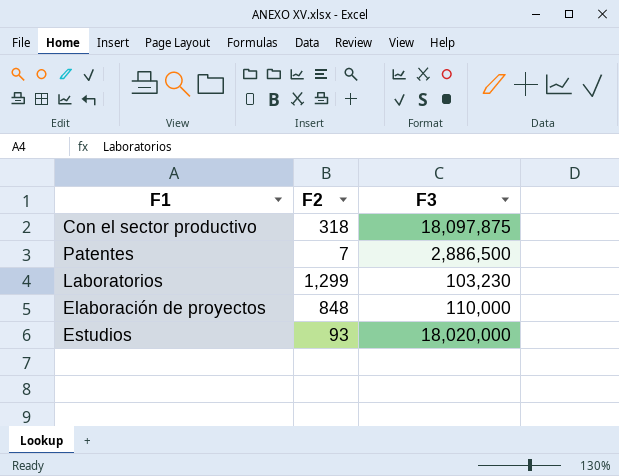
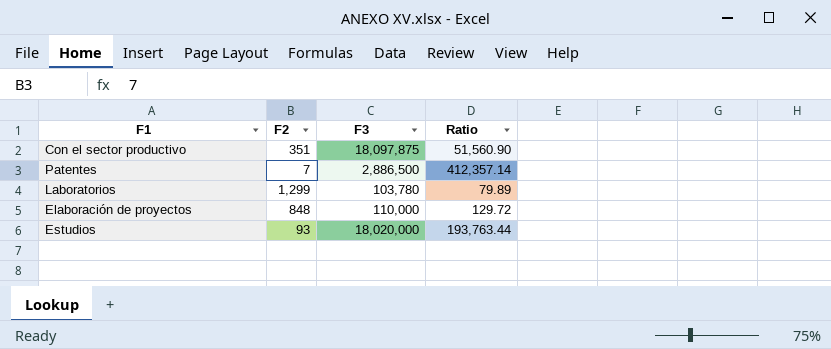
column Ratio | formula: none -> [F3] / [F2]
Con el sector productivo | F2: 318 -> 351
Laboratorios | F3: 103,230 -> 103,780

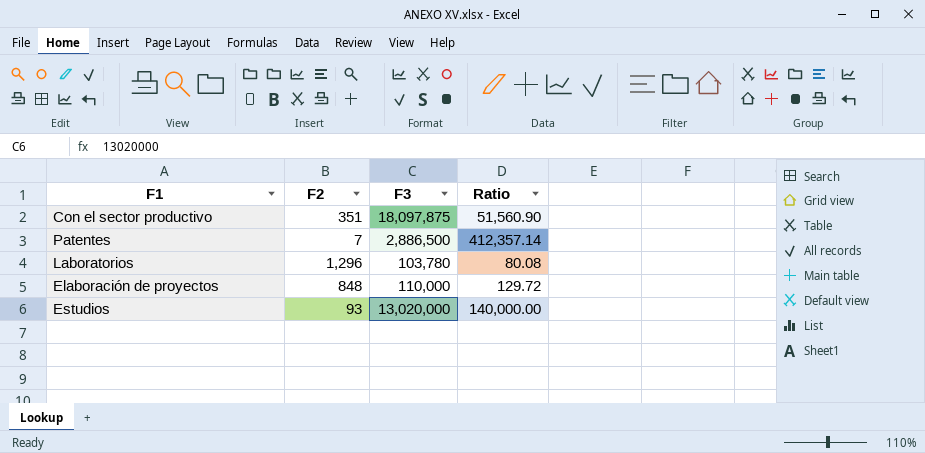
Laboratorios | F2: 1,299 -> 1,296
Laboratorios | Ratio: 79.89 -> 80.08
Estudios | F3: 18,020,000 -> 13,020,000
Estudios | Ratio: 193,763.44 -> 140,000.00

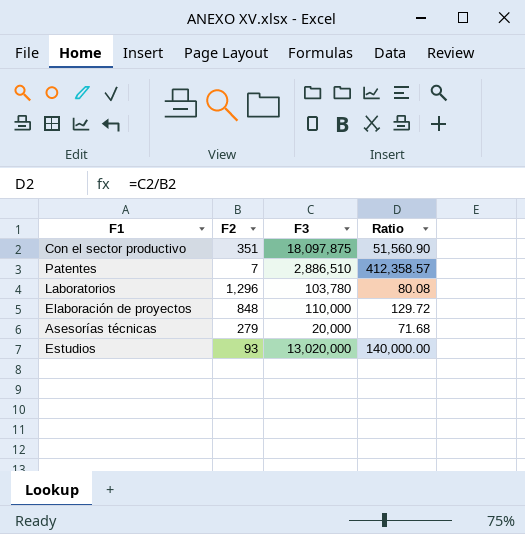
Patentes | F3: 2,886,500 -> 2,886,510
Patentes | Ratio: 412,357.14 -> 412,358.57
row Asesorías técnicas: none -> 279 | 20,000 | 71.68

